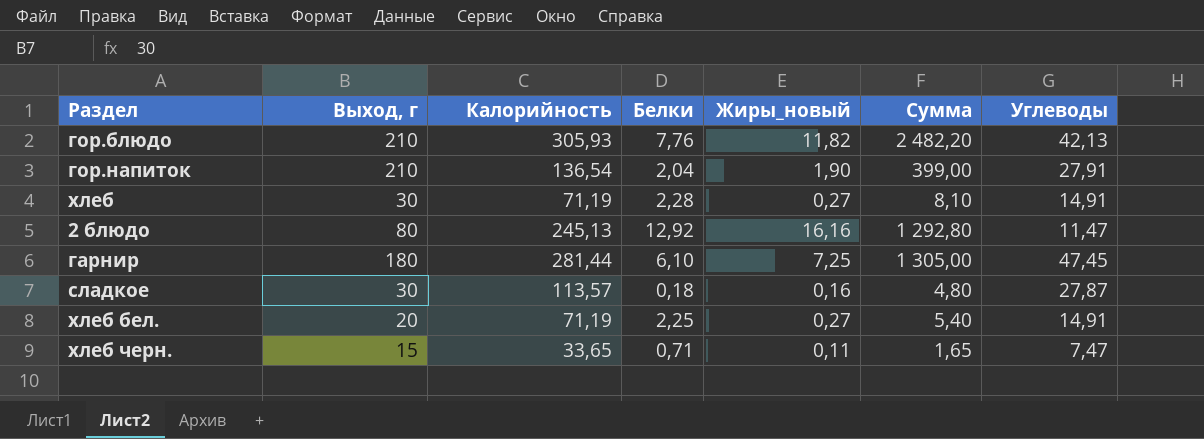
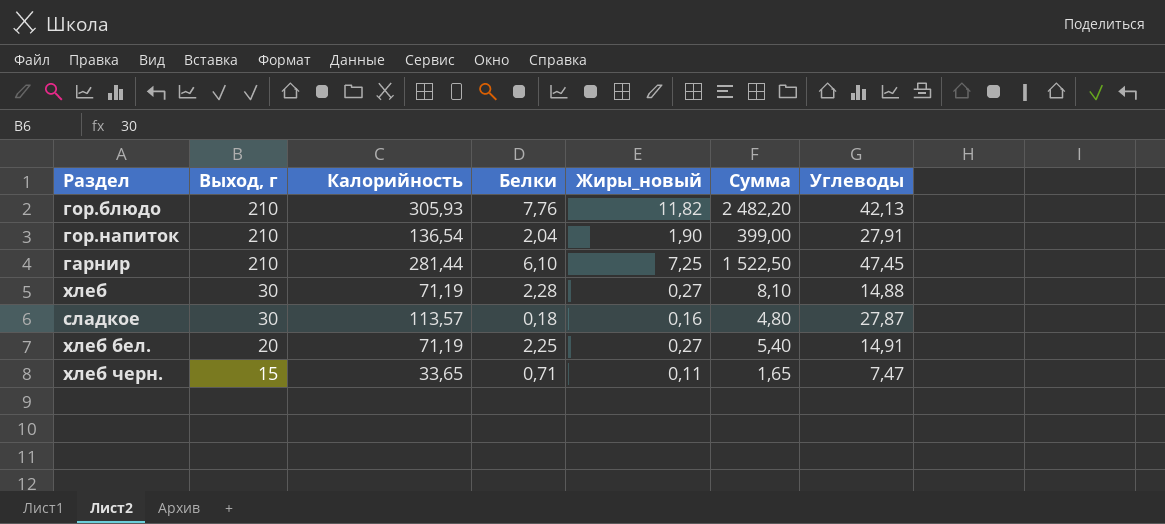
row order: none -> Выход, г descending
row 2 блюдо: 80 | 245,13 | 12,92 | 16,16 | 1 292,80 | 11,47 -> none
гарнир | Выход, г: 180 -> 210
гарнир | Сумма: 1 305,00 -> 1 522,50
хлеб | Углеводы: 14,91 -> 14,88

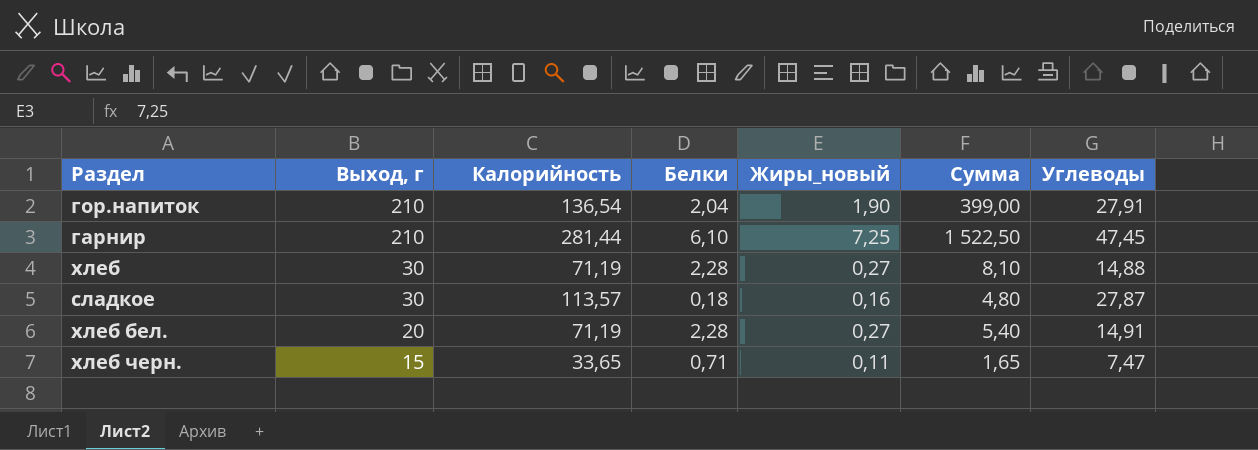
row гор.блюдо: 210 | 305,93 | 7,76 | 11,82 | 2 482,20 | 42,13 -> none
хлеб бел. | Белки: 2,25 -> 2,28

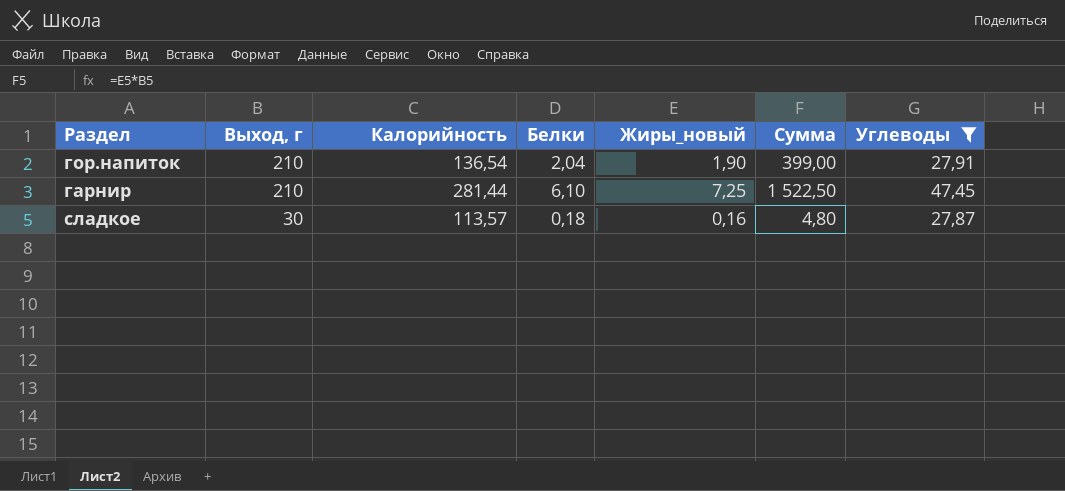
filter: none -> Углеводы >= 27,87

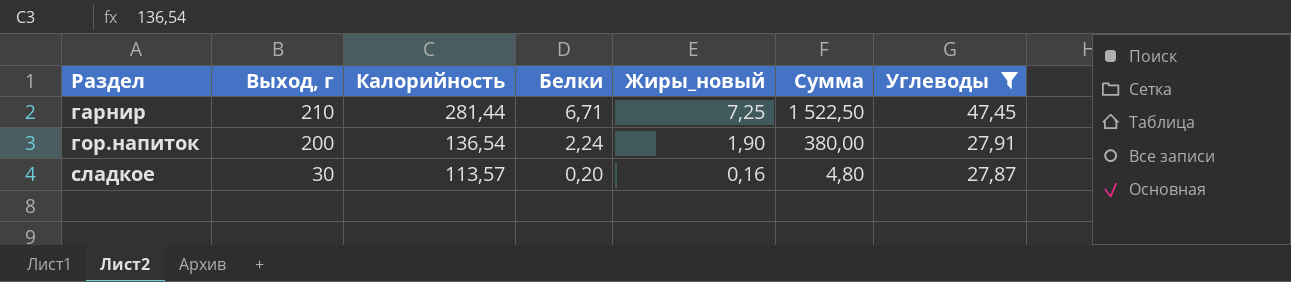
row order: Выход, г descending -> Раздел ascending
гарнир | Белки: 6,10 -> 6,71
гор.напиток | Выход, г: 210 -> 200
гор.напиток | Белки: 2,04 -> 2,24
гор.напиток | Сумма: 399,00 -> 380,00
сладкое | Белки: 0,18 -> 0,20

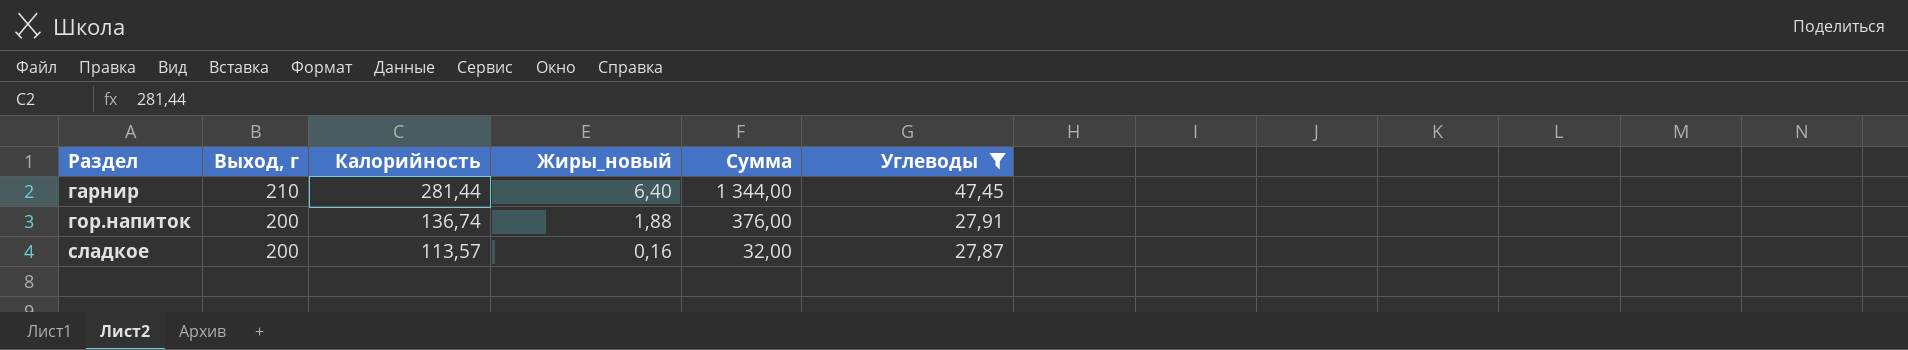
column Белки | position: 4 -> none
гарнир | Жиры_новый: 7,25 -> 6,40
гарнир | Сумма: 1 522,50 -> 1 344,00
гор.напиток | Калорийность: 136,54 -> 136,74
гор.напиток | Жиры_новый: 1,90 -> 1,88
гор.напиток | Сумма: 380,00 -> 376,00
сладкое | Выход, г: 30 -> 200
сладкое | Сумма: 4,80 -> 32,00

